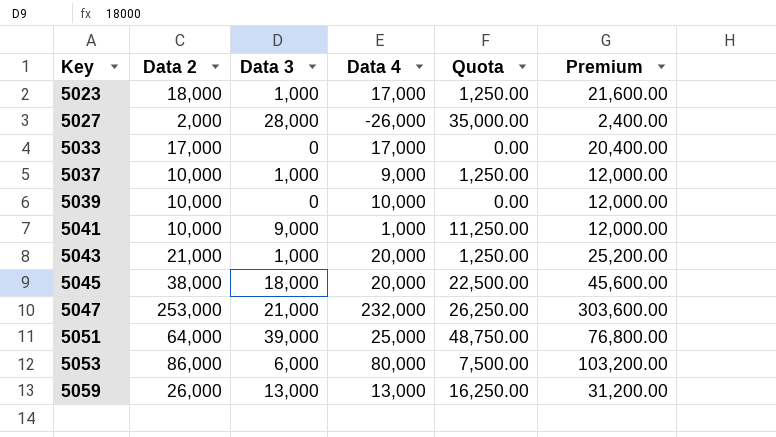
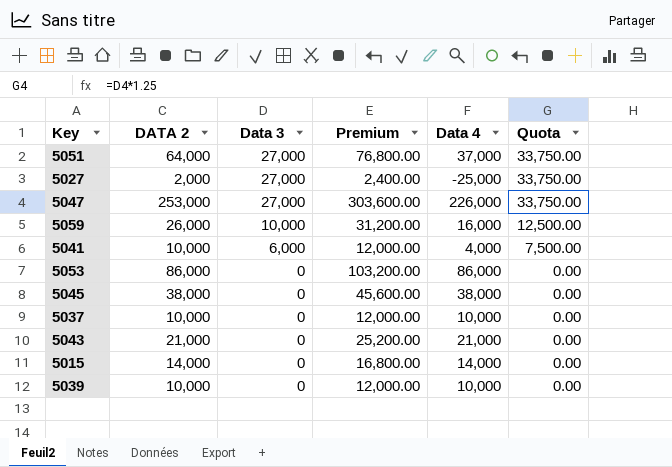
row order: Key ascending -> Data 3 descending
column name: Data 2 -> DATA 2
column Premium | position: 6 -> 4
row 5023: 18,000 | 1,000 | 17,000 | 1,250.00 | 21,600.00 -> none
row 5033: 17,000 | 0 | 17,000 | 0.00 | 20,400.00 -> none
5051 | Data 3: 39,000 -> 27,000
5051 | Data 4: 25,000 -> 37,000
5051 | Quota: 48,750.00 -> 33,750.00
5027 | Data 3: 28,000 -> 27,000
5027 | Data 4: -26,000 -> -25,000
5027 | Quota: 35,000.00 -> 33,750.00
5047 | Data 3: 21,000 -> 27,000
5047 | Data 4: 232,000 -> 226,000
5047 | Quota: 26,250.00 -> 33,750.00
5059 | Data 3: 13,000 -> 10,000
5059 | Data 4: 13,000 -> 16,000
5059 | Quota: 16,250.00 -> 12,500.00
5041 | Data 3: 9,000 -> 6,000
5041 | Data 4: 1,000 -> 4,000
5041 | Quota: 11,250.00 -> 7,500.00
5053 | Data 3: 6,000 -> 0
5053 | Data 4: 80,000 -> 86,000
5053 | Quota: 7,500.00 -> 0.00
5045 | Data 3: 18,000 -> 0
5045 | Data 4: 20,000 -> 38,000
5045 | Quota: 22,500.00 -> 0.00
5037 | Data 3: 1,000 -> 0
5037 | Data 4: 9,000 -> 10,000
5037 | Quota: 1,250.00 -> 0.00
5043 | Data 3: 1,000 -> 0
5043 | Data 4: 20,000 -> 21,000
5043 | Quota: 1,250.00 -> 0.00
row 5015: none -> 14,000 | 0 | 16,800.00 | 14,000 | 0.00

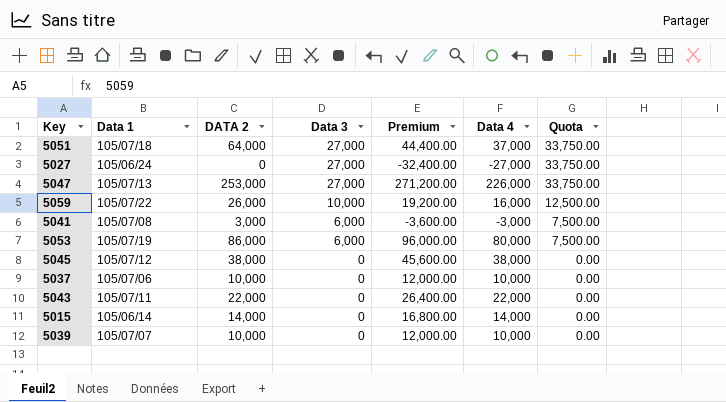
column Data 1 | position: none -> 2
column Premium | formula: [DATA 2] * 1.2 -> [Data 4] * 1.2
5027 | DATA 2: 2,000 -> 0
5027 | Data 4: -25,000 -> -27,000
5041 | DATA 2: 10,000 -> 3,000
5041 | Data 4: 4,000 -> -3,000
5053 | Data 3: 0 -> 6,000
5053 | Data 4: 86,000 -> 80,000
5053 | Quota: 0.00 -> 7,500.00
5043 | DATA 2: 21,000 -> 22,000
5043 | Data 4: 21,000 -> 22,000

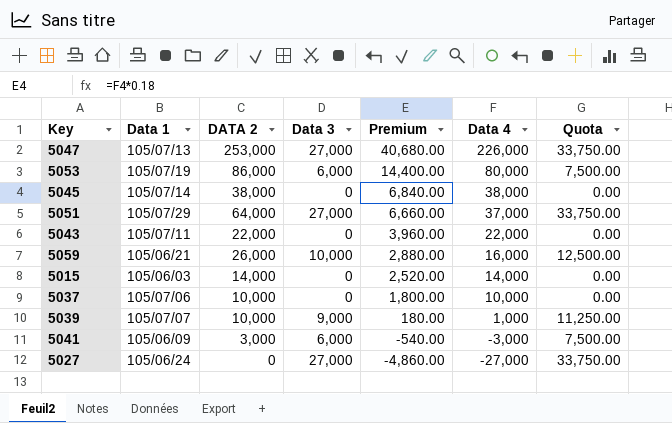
row order: Data 3 descending -> Premium descending
column Premium | formula: [Data 4] * 1.2 -> [Data 4] * 0.18
5045 | Data 1: 105/07/12 -> 105/07/14
5051 | Data 1: 105/07/18 -> 105/07/29
5059 | Data 1: 105/07/22 -> 105/06/21
5015 | Data 1: 105/06/14 -> 105/06/03
5039 | Data 3: 0 -> 9,000
5039 | Data 4: 10,000 -> 1,000
5039 | Quota: 0.00 -> 11,250.00
5041 | Data 1: 105/07/08 -> 105/06/09

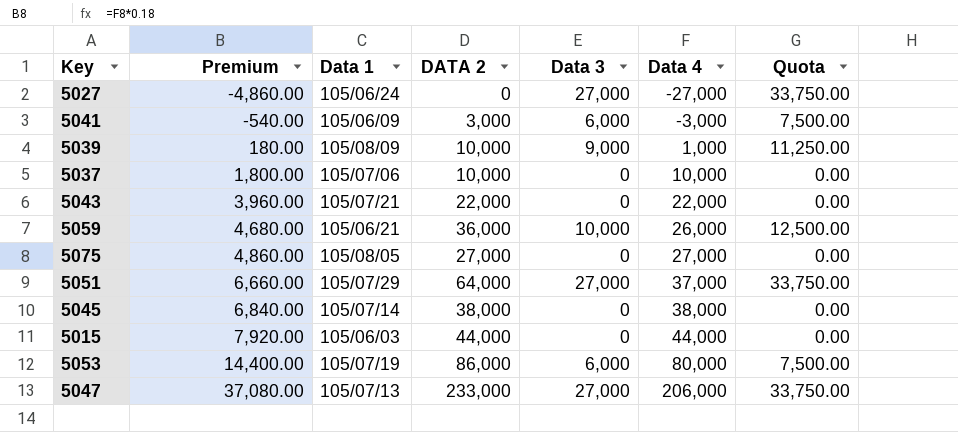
row order: Premium descending -> Premium ascending
column Premium | position: 5 -> 2
5039 | Data 1: 105/07/07 -> 105/08/09
5043 | Data 1: 105/07/11 -> 105/07/21
5059 | Premium: 2,880.00 -> 4,680.00
5059 | DATA 2: 26,000 -> 36,000
5059 | Data 4: 16,000 -> 26,000
row 5075: none -> 4,860.00 | 105/08/05 | 27,000 | 0 | 27,000 | 0.00
5015 | Premium: 2,520.00 -> 7,920.00
5015 | DATA 2: 14,000 -> 44,000
5015 | Data 4: 14,000 -> 44,000
5047 | Premium: 40,680.00 -> 37,080.00
5047 | DATA 2: 253,000 -> 233,000
5047 | Data 4: 226,000 -> 206,000

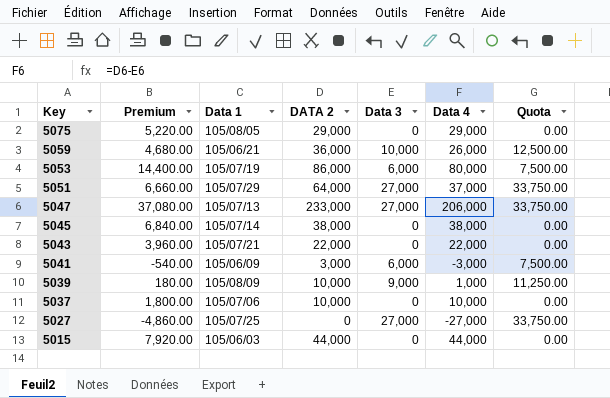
row order: Premium ascending -> Key descending
5075 | Premium: 4,860.00 -> 5,220.00
5075 | DATA 2: 27,000 -> 29,000
5075 | Data 4: 27,000 -> 29,000
5027 | Data 1: 105/06/24 -> 105/07/25

